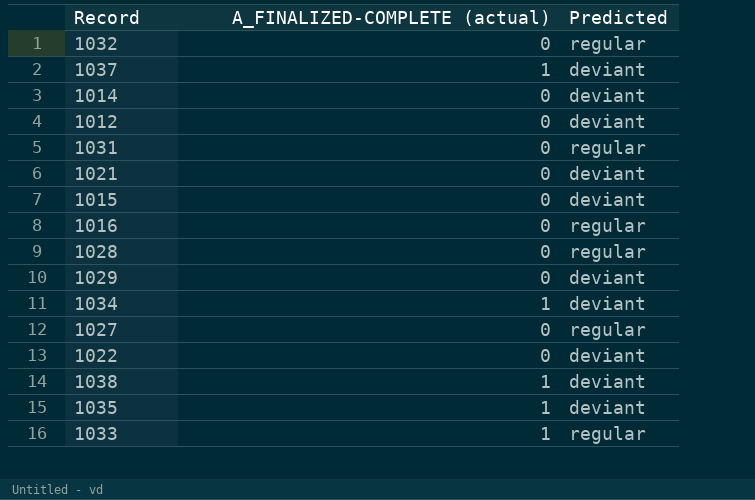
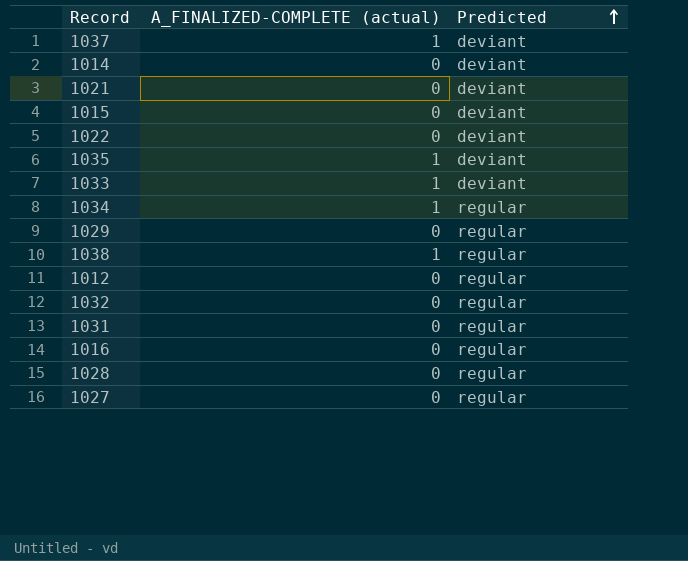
row order: none -> Predicted ascending
1033 | Predicted: regular -> deviant
1034 | Predicted: deviant -> regular
1029 | Predicted: deviant -> regular
1038 | Predicted: deviant -> regular
1012 | Predicted: deviant -> regular

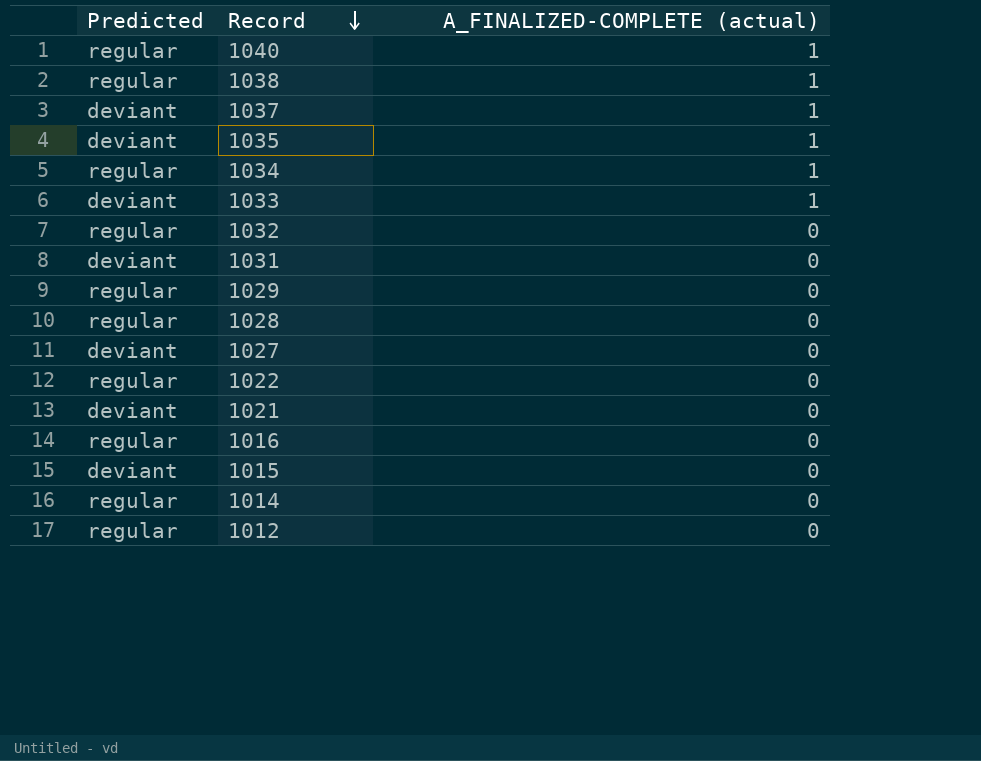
row order: Predicted ascending -> Record descending
column Predicted | position: 3 -> 1
row 1040: none -> regular | 1
1031 | Predicted: regular -> deviant
1027 | Predicted: regular -> deviant
1022 | Predicted: deviant -> regular
1014 | Predicted: deviant -> regular

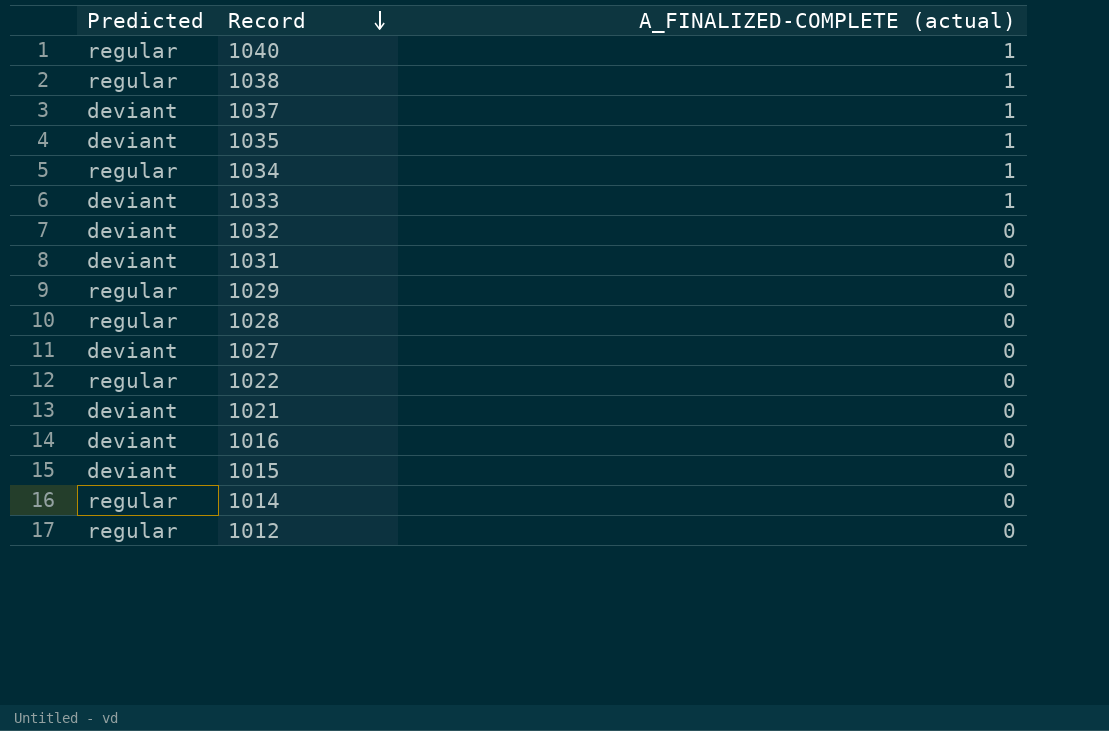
1032 | Predicted: regular -> deviant
1016 | Predicted: regular -> deviant

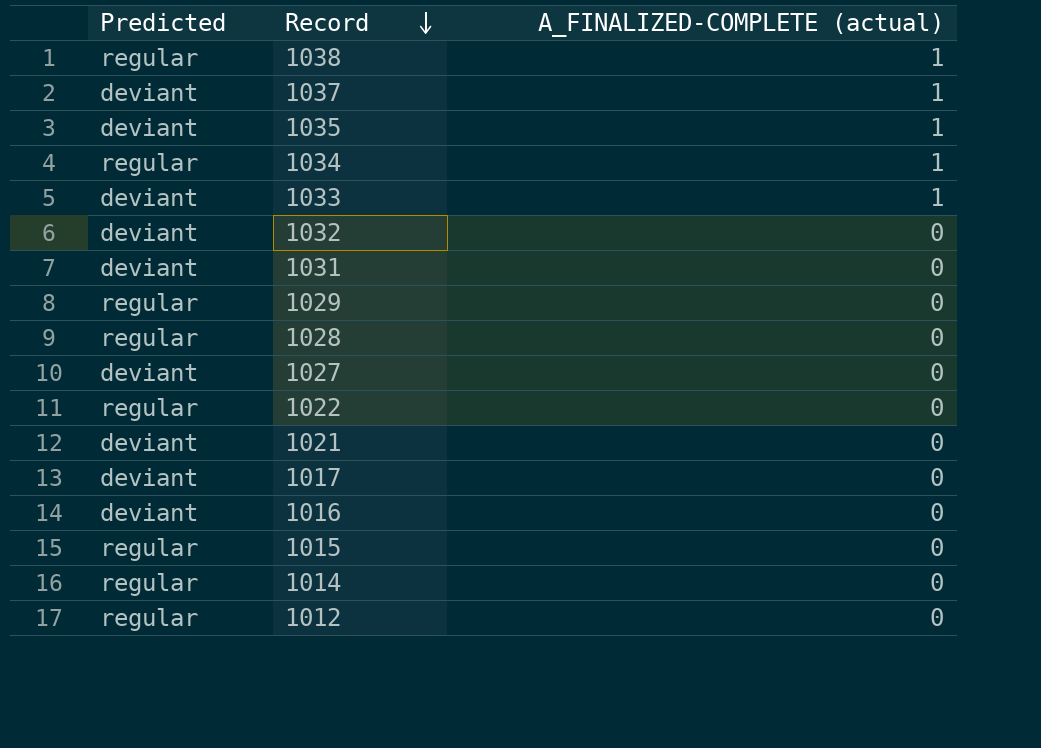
row 1040: regular | 1 -> none
row 1017: none -> deviant | 0
1015 | Predicted: deviant -> regular

